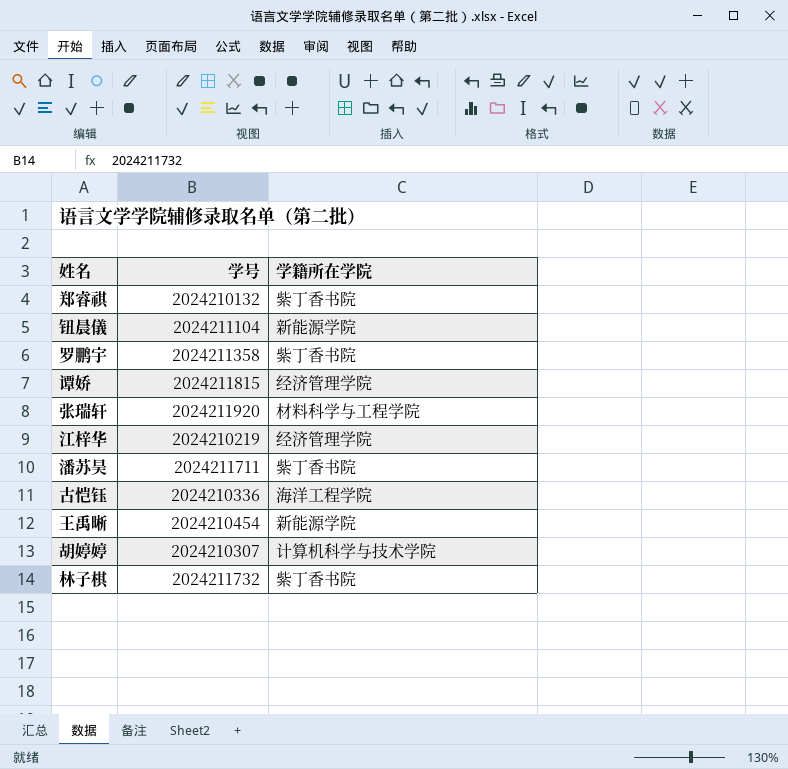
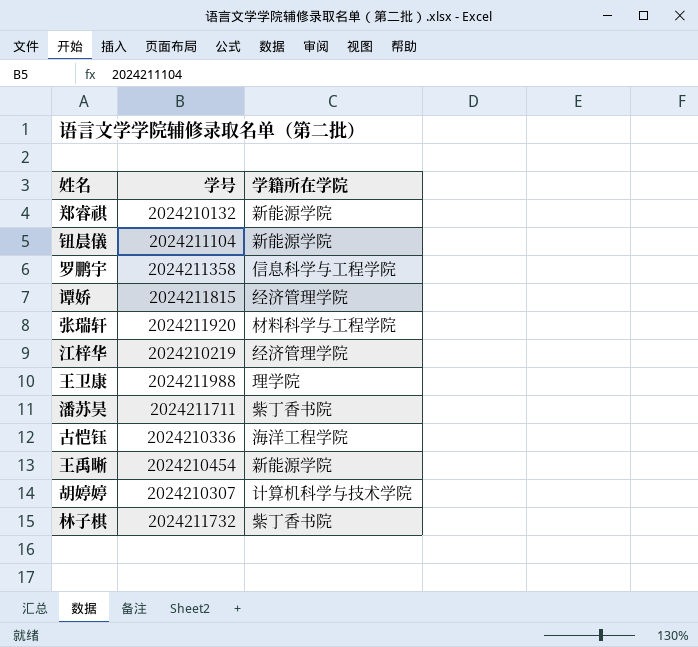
郑睿祺 | 学籍所在学院: 紫丁香书院 -> 新能源学院
罗鹏宇 | 学籍所在学院: 紫丁香书院 -> 信息科学与工程学院
row 王卫康: none -> 2024211988 | 理学院

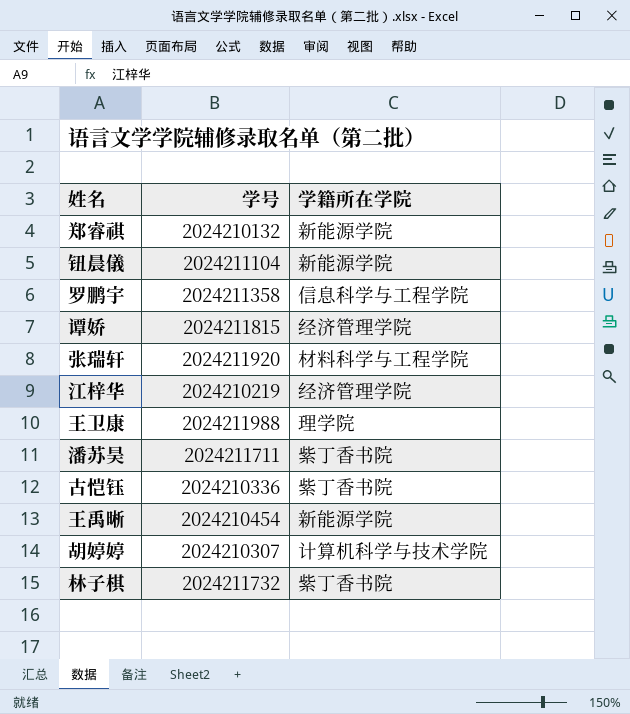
古恺钰 | 学籍所在学院: 海洋工程学院 -> 紫丁香书院

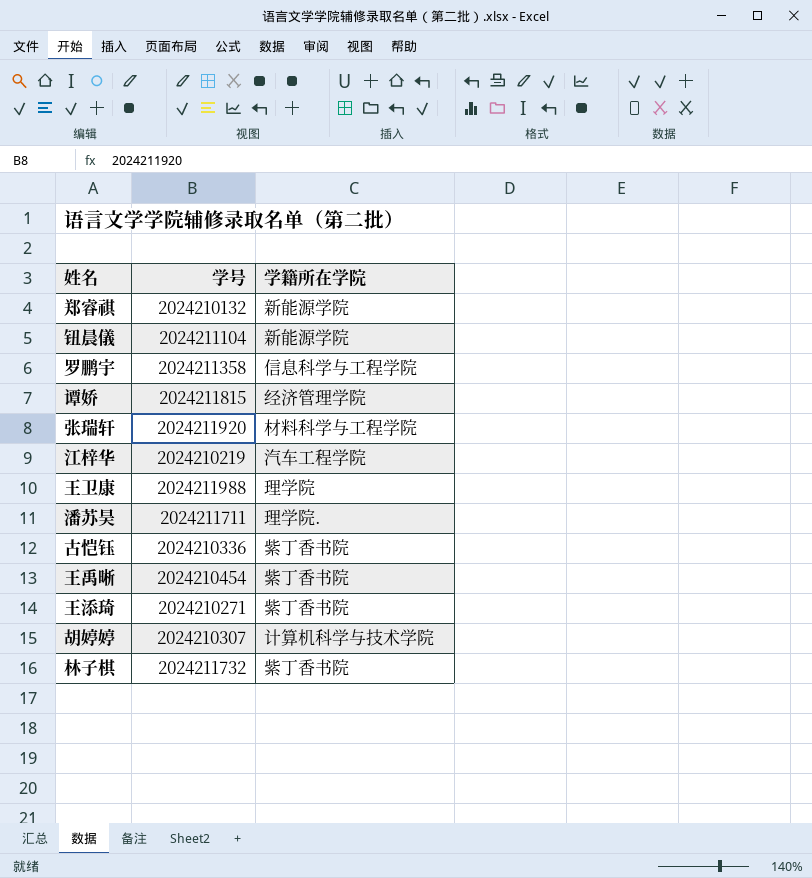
江梓华 | 学籍所在学院: 经济管理学院 -> 汽车工程学院
潘苏昊 | 学籍所在学院: 紫丁香书院 -> 理学院.
王禹晰 | 学籍所在学院: 新能源学院 -> 紫丁香书院
row 王添琦: none -> 2024210271 | 紫丁香书院

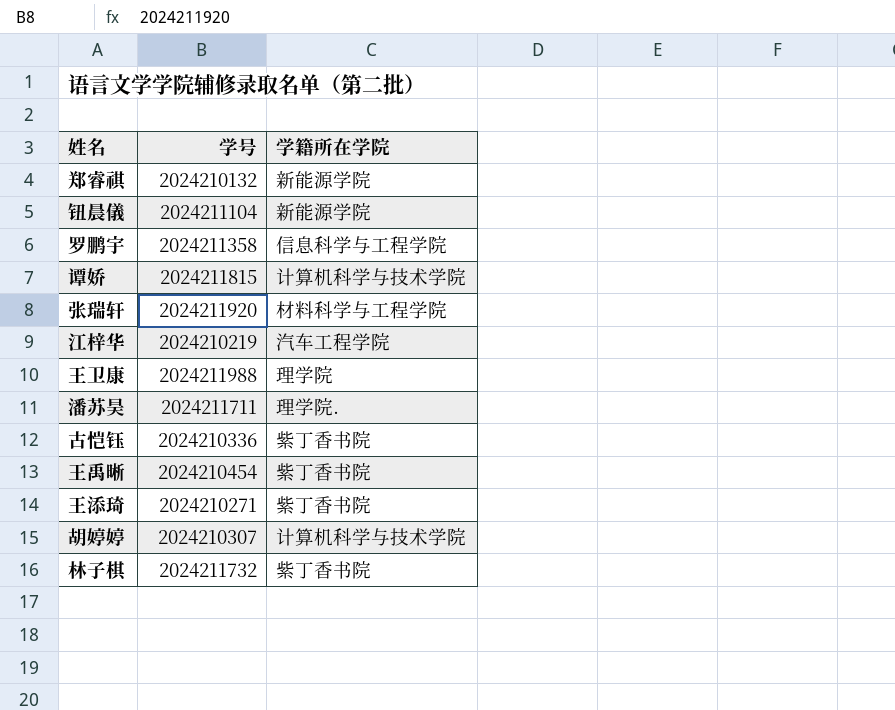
谭娇 | 学籍所在学院: 经济管理学院 -> 计算机科学与技术学院

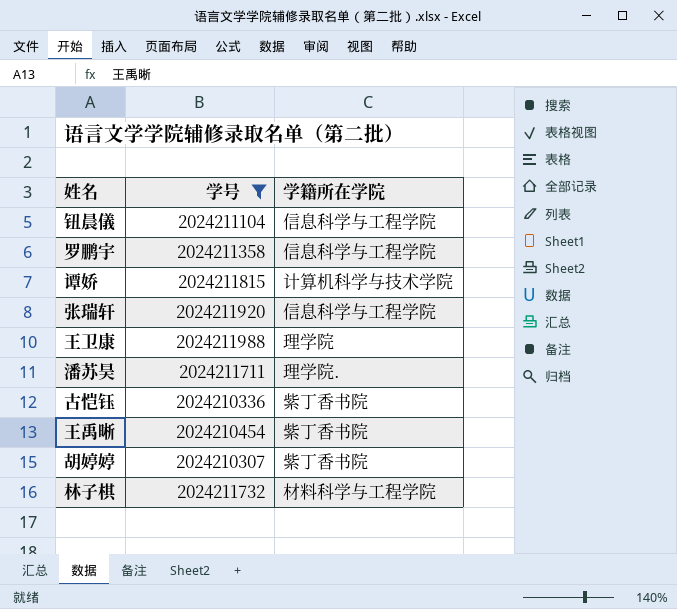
filter: none -> 学号 >= 2024210307
钮晨儀 | 学籍所在学院: 新能源学院 -> 信息科学与工程学院
张瑞轩 | 学籍所在学院: 材料科学与工程学院 -> 信息科学与工程学院
胡婷婷 | 学籍所在学院: 计算机科学与技术学院 -> 紫丁香书院
林子棋 | 学籍所在学院: 紫丁香书院 -> 材料科学与工程学院

